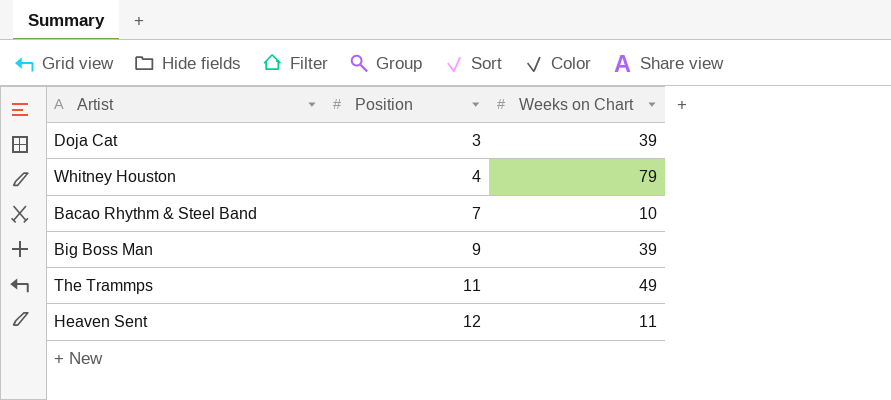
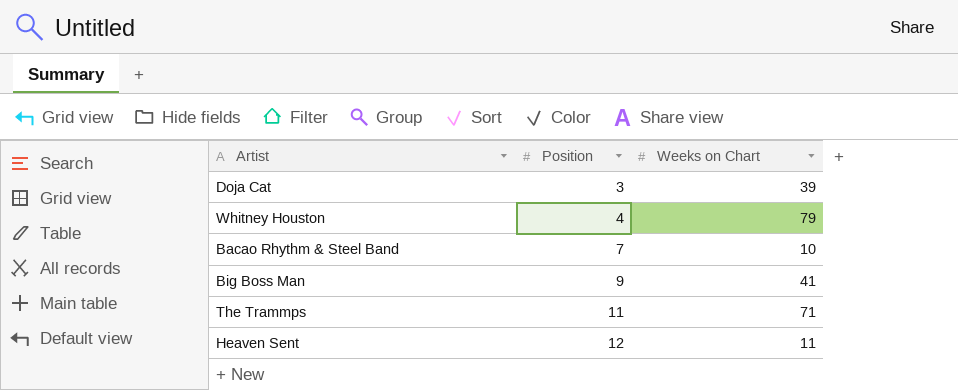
Big Boss Man | Weeks on Chart: 39 -> 41
The Trammps | Weeks on Chart: 49 -> 71

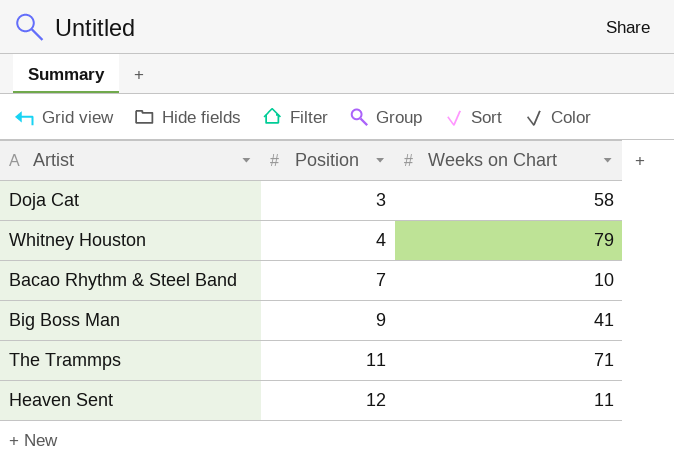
Doja Cat | Weeks on Chart: 39 -> 58

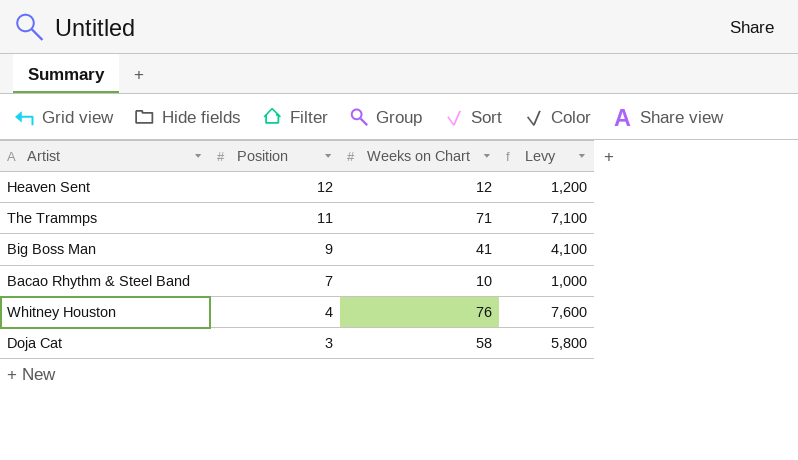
row order: Position ascending -> Position descending
column Levy | formula: none -> [Weeks on Chart] * 100
Heaven Sent | Weeks on Chart: 11 -> 12
Whitney Houston | Weeks on Chart: 79 -> 76

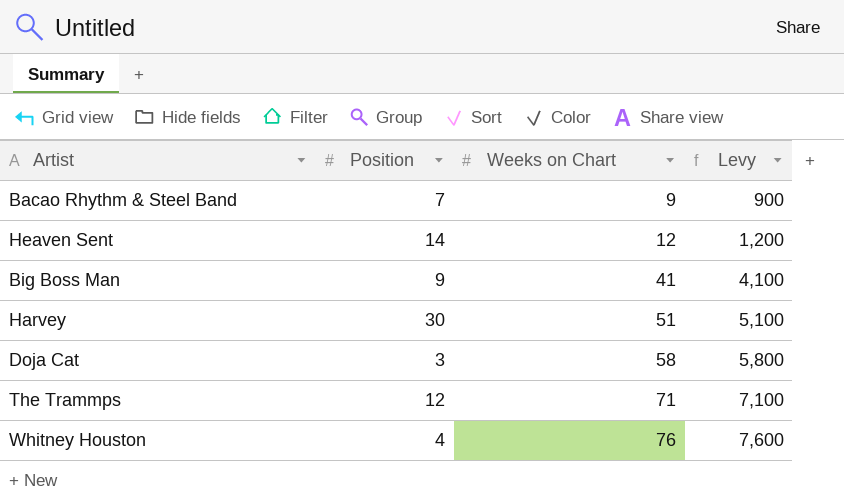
row order: Position descending -> Weeks on Chart ascending
Bacao Rhythm & Steel Band | Weeks on Chart: 10 -> 9
Bacao Rhythm & Steel Band | Levy: 1,000 -> 900
Heaven Sent | Position: 12 -> 14
row Harvey: none -> 30 | 51 | 5,100
The Trammps | Position: 11 -> 12

